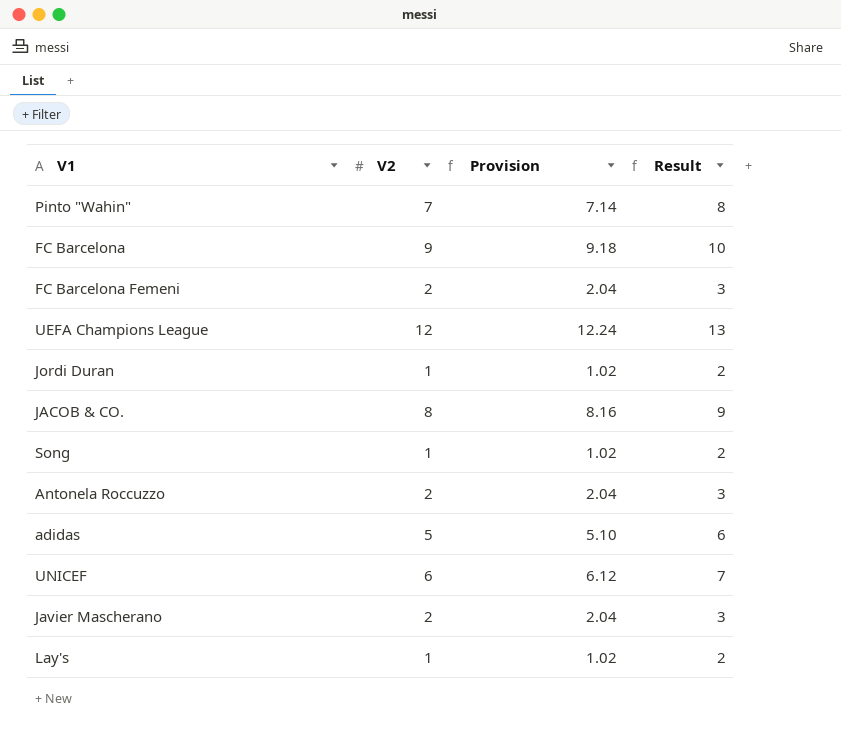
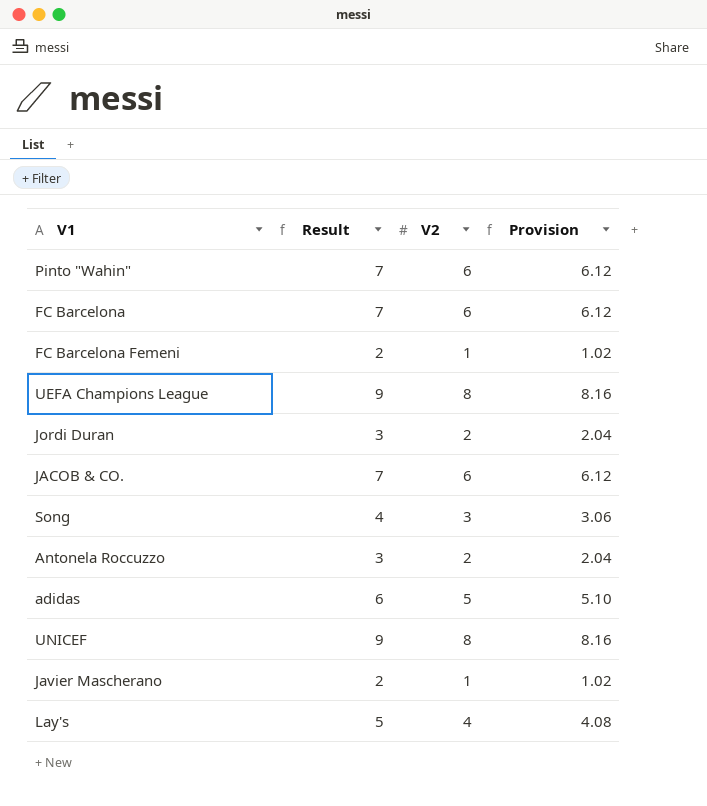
column Result | position: 4 -> 2
Pinto "Wahin" | Result: 8 -> 7
Pinto "Wahin" | V2: 7 -> 6
Pinto "Wahin" | Provision: 7.14 -> 6.12
FC Barcelona | Result: 10 -> 7
FC Barcelona | V2: 9 -> 6
FC Barcelona | Provision: 9.18 -> 6.12
FC Barcelona Femeni | Result: 3 -> 2
FC Barcelona Femeni | V2: 2 -> 1
FC Barcelona Femeni | Provision: 2.04 -> 1.02
UEFA Champions League | Result: 13 -> 9
UEFA Champions League | V2: 12 -> 8
UEFA Champions League | Provision: 12.24 -> 8.16
Jordi Duran | Result: 2 -> 3
Jordi Duran | V2: 1 -> 2
Jordi Duran | Provision: 1.02 -> 2.04
JACOB & CO. | Result: 9 -> 7
JACOB & CO. | V2: 8 -> 6
JACOB & CO. | Provision: 8.16 -> 6.12
Song | Result: 2 -> 4
Song | V2: 1 -> 3
Song | Provision: 1.02 -> 3.06
UNICEF | Result: 7 -> 9
UNICEF | V2: 6 -> 8
UNICEF | Provision: 6.12 -> 8.16
Javier Mascherano | Result: 3 -> 2
Javier Mascherano | V2: 2 -> 1
Javier Mascherano | Provision: 2.04 -> 1.02
Lay's | Result: 2 -> 5
Lay's | V2: 1 -> 4
Lay's | Provision: 1.02 -> 4.08

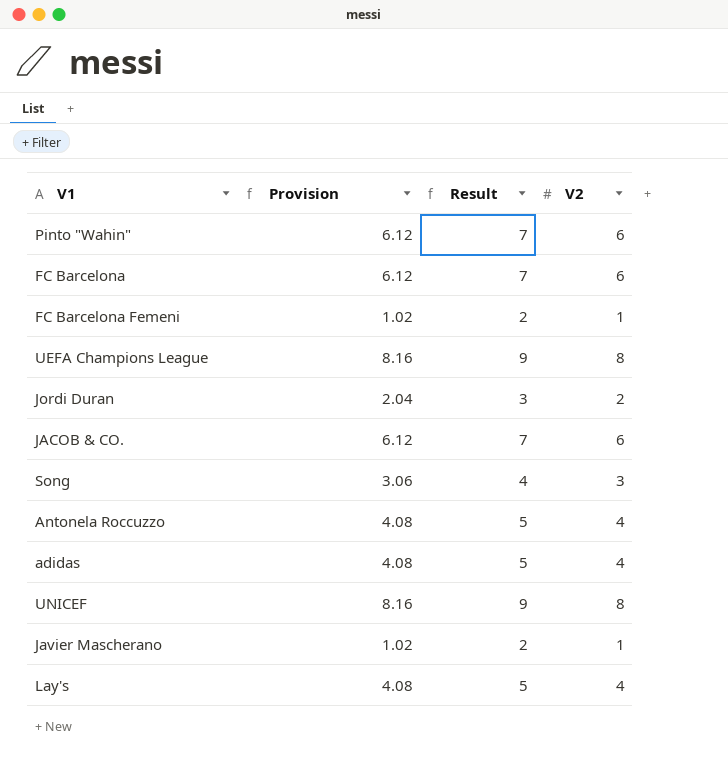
column Provision | position: 4 -> 2
Antonela Roccuzzo | Provision: 2.04 -> 4.08
Antonela Roccuzzo | Result: 3 -> 5
Antonela Roccuzzo | V2: 2 -> 4
adidas | Provision: 5.10 -> 4.08
adidas | Result: 6 -> 5
adidas | V2: 5 -> 4

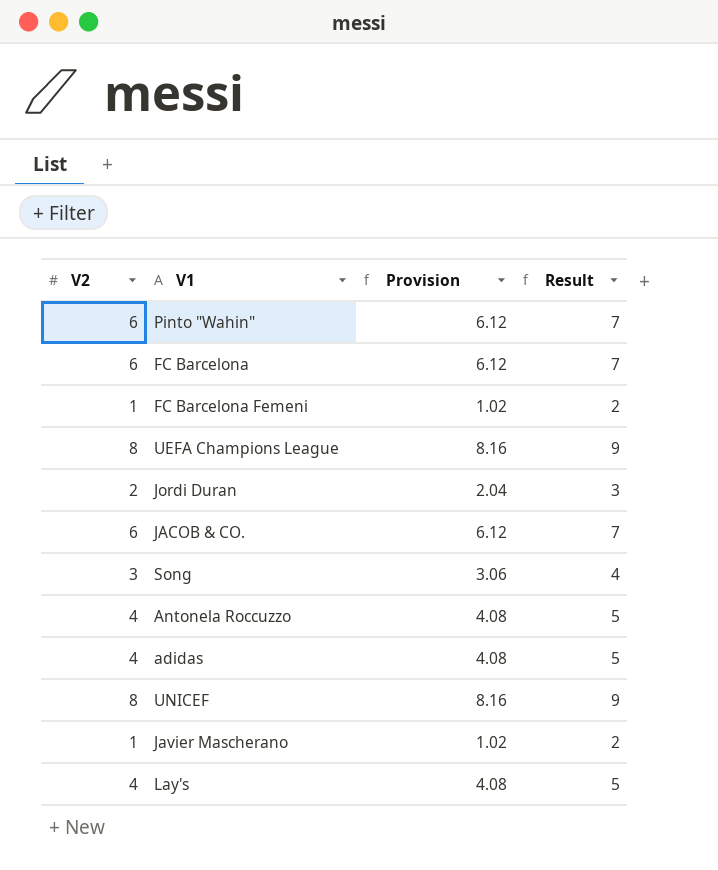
column V2 | position: 4 -> 1

